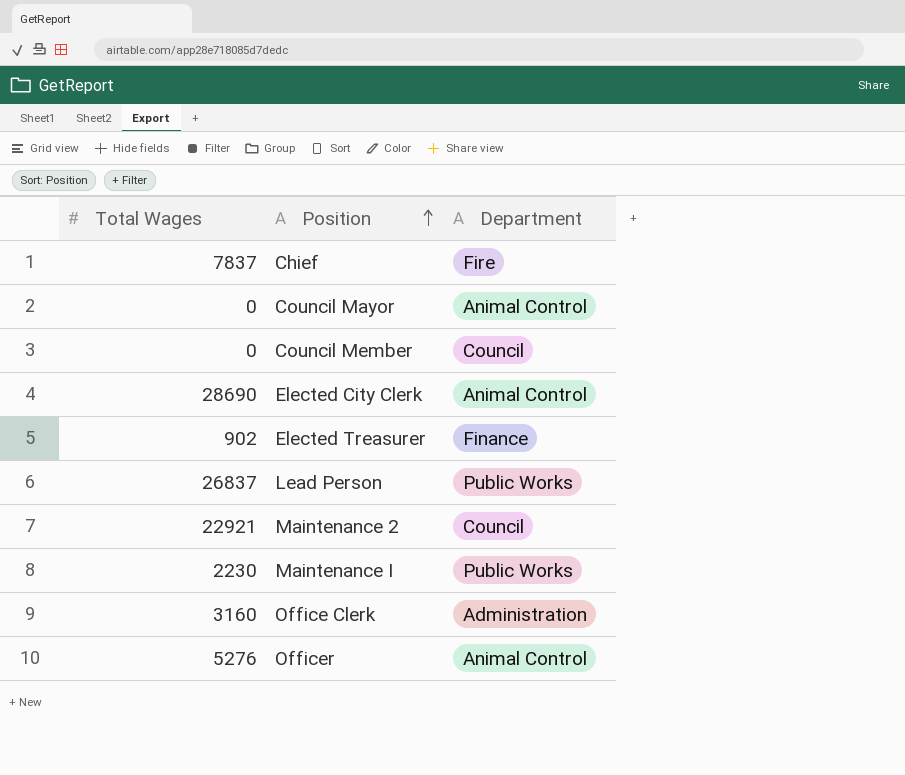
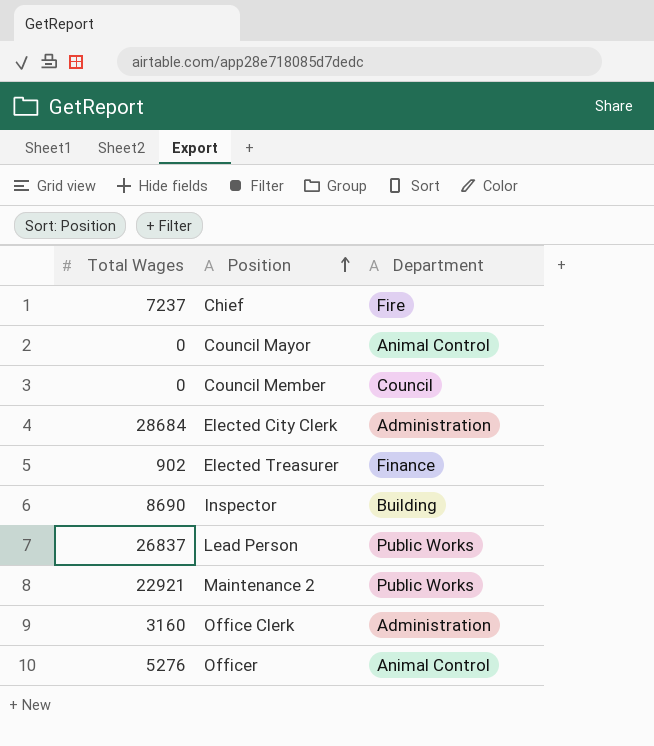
row Maintenance I: 2230 | Public Works -> none
Chief | Total Wages: 7837 -> 7237
Elected City Clerk | Total Wages: 28690 -> 28684
Elected City Clerk | Department: Animal Control -> Administration
row Inspector: none -> 8690 | Building
Maintenance 2 | Department: Council -> Public Works

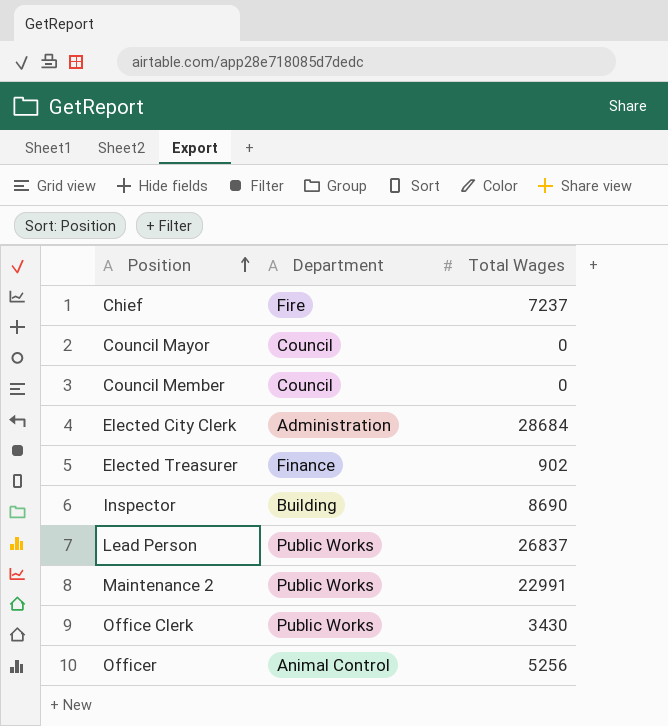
column Total Wages | position: 1 -> 3
Council Mayor | Department: Animal Control -> Council
Maintenance 2 | Total Wages: 22921 -> 22991
Office Clerk | Department: Administration -> Public Works
Office Clerk | Total Wages: 3160 -> 3430
Officer | Total Wages: 5276 -> 5256

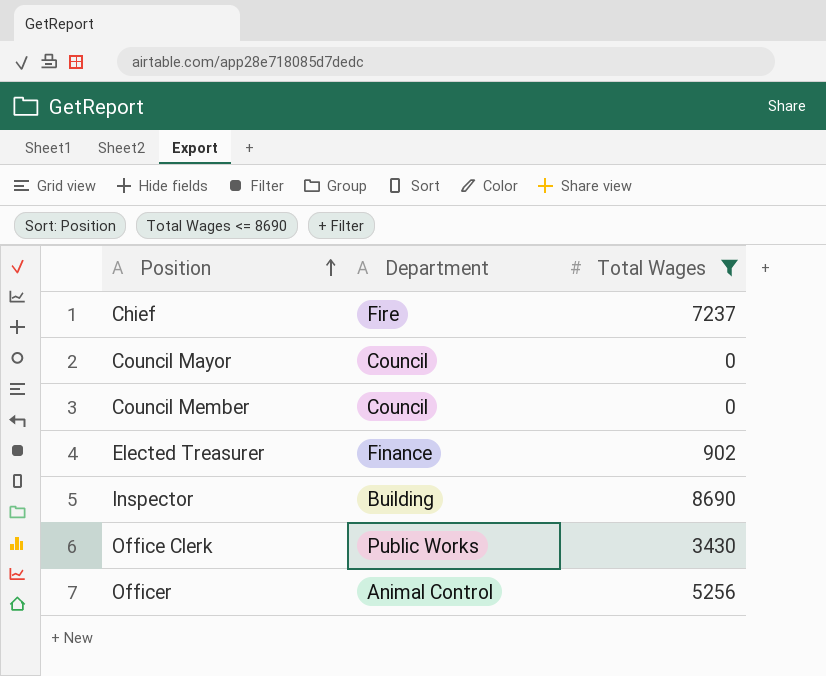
filter: none -> Total Wages <= 8690

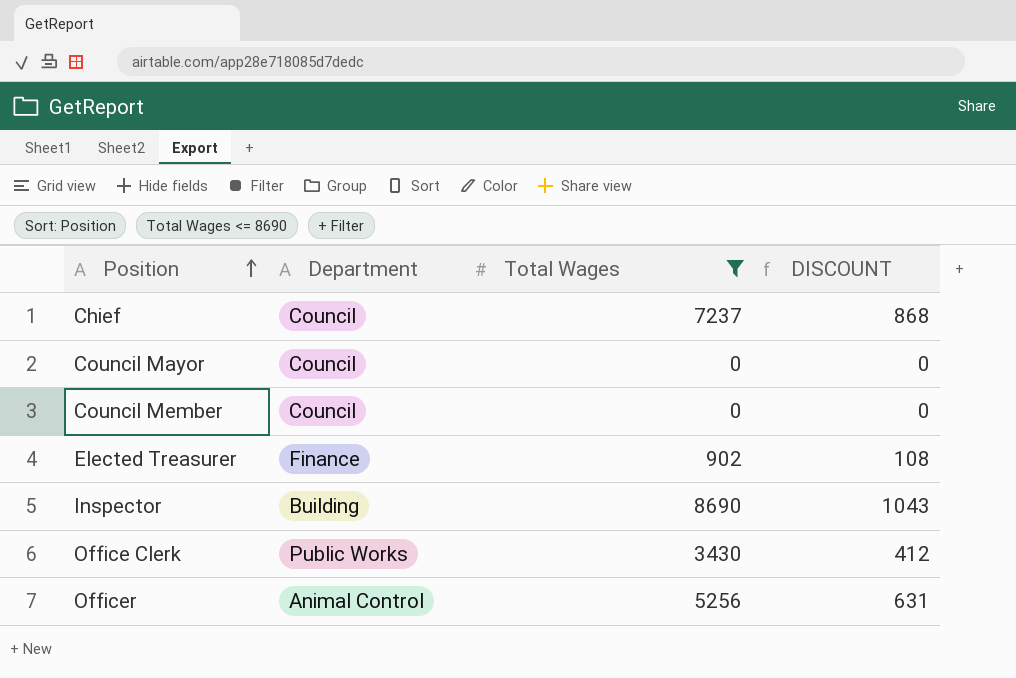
column DISCOUNT | formula: none -> [Total Wages] * 0.12
Chief | Department: Fire -> Council

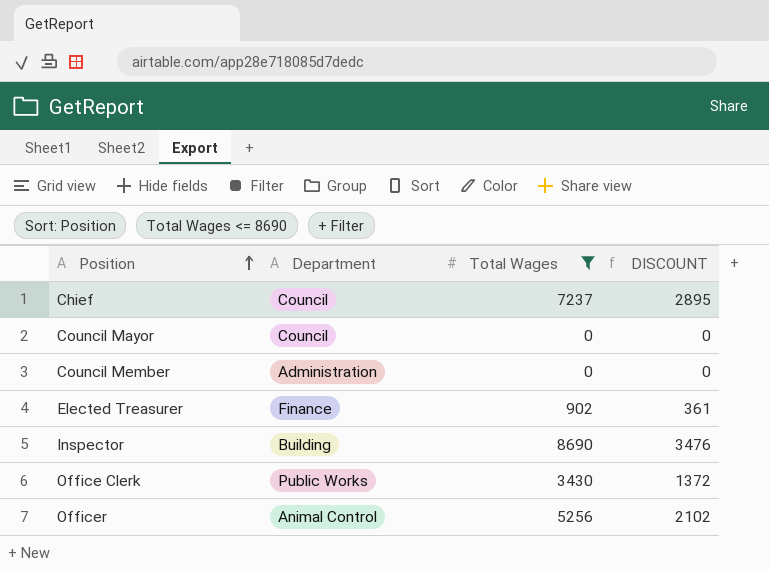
column DISCOUNT | formula: [Total Wages] * 0.12 -> [Total Wages] * 0.4
Council Member | Department: Council -> Administration

